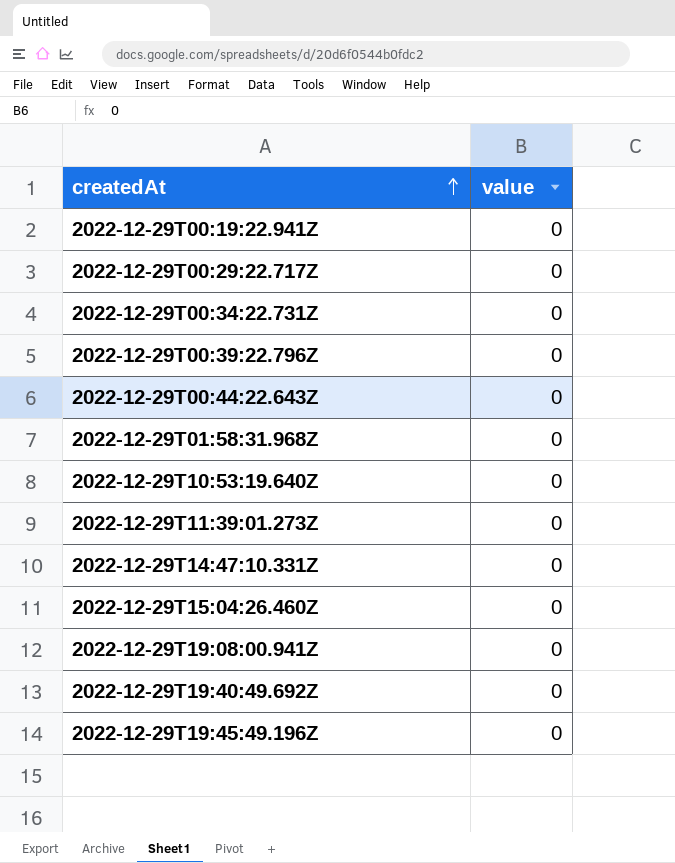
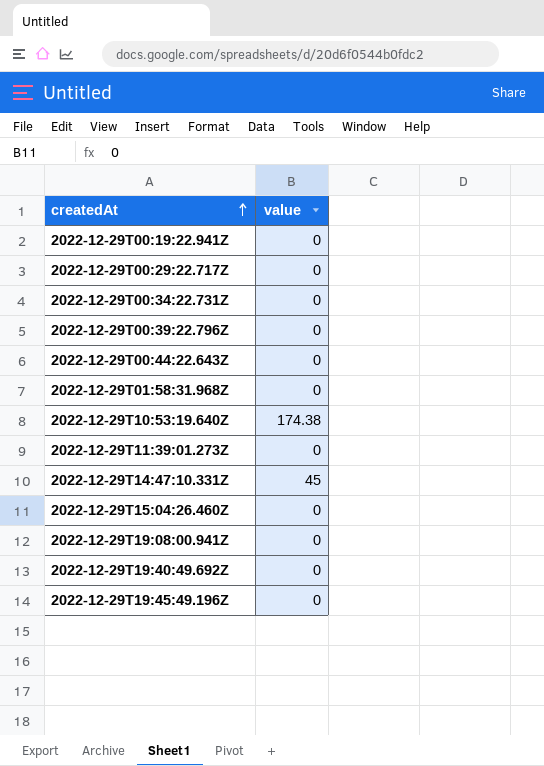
2022-12-29T10:53:19.640Z | value: 0 -> 174.38
2022-12-29T14:47:10.331Z | value: 0 -> 45

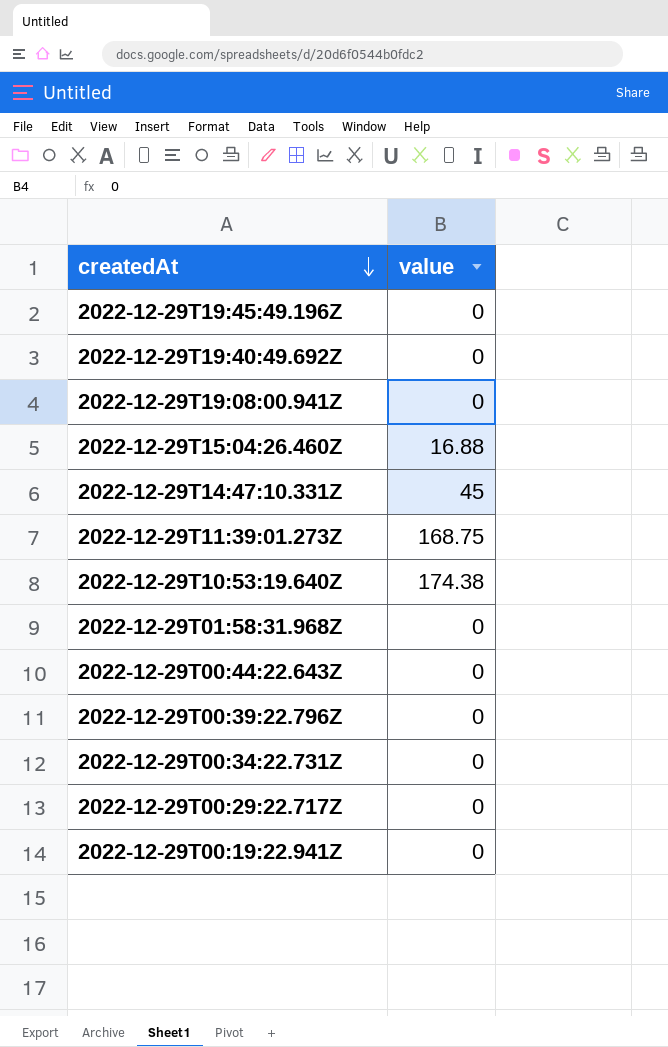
row order: createdAt ascending -> createdAt descending
2022-12-29T15:04:26.460Z | value: 0 -> 16.88
2022-12-29T11:39:01.273Z | value: 0 -> 168.75

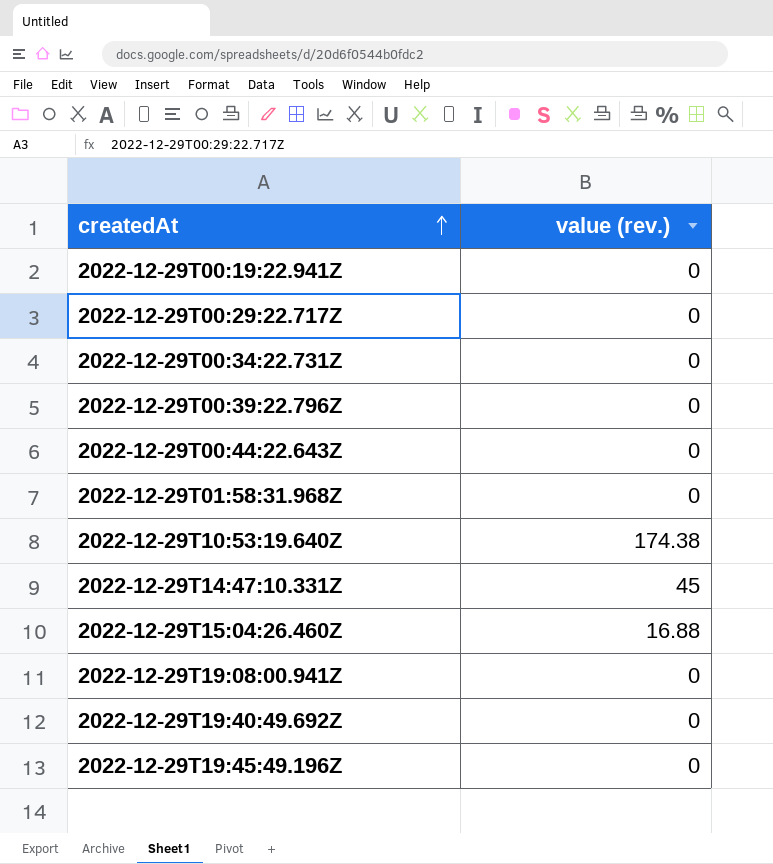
row order: createdAt descending -> createdAt ascending
column name: value -> value (rev.)
row 2022-12-29T11:39:01.273Z: 168.75 -> none

